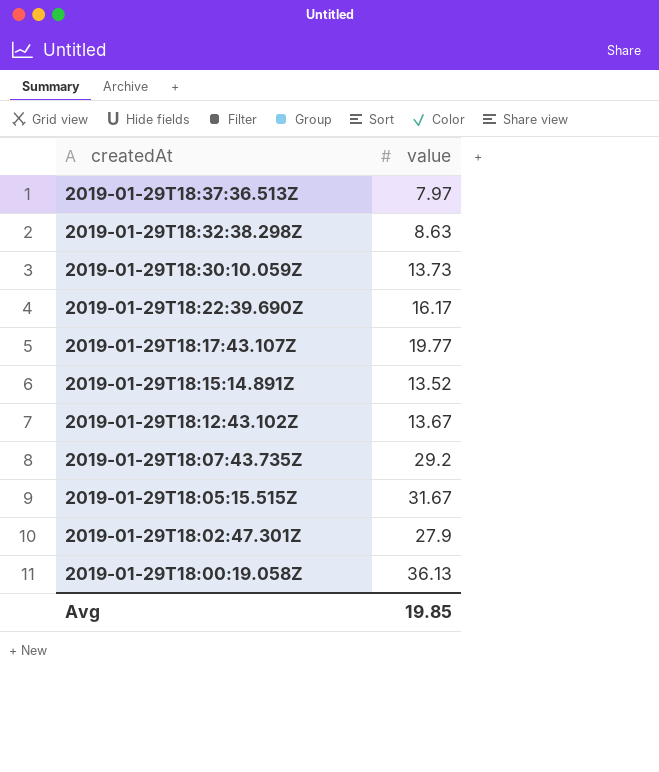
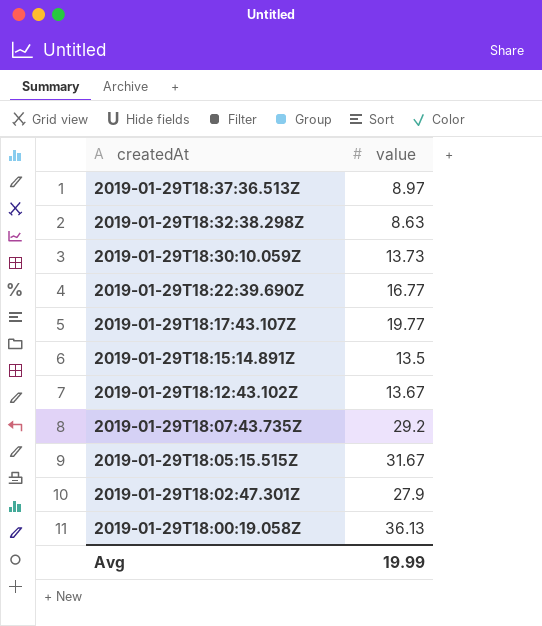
2019-01-29T18:37:36.513Z | value: 7.97 -> 8.97
2019-01-29T18:22:39.690Z | value: 16.17 -> 16.77
2019-01-29T18:15:14.891Z | value: 13.52 -> 13.5
Avg | value: 19.85 -> 19.99

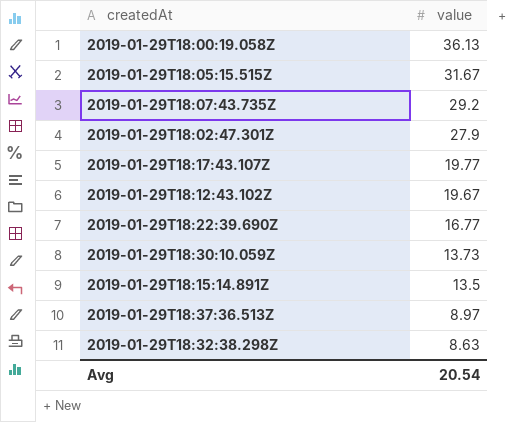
row order: createdAt descending -> value descending
2019-01-29T18:12:43.102Z | value: 13.67 -> 19.67
Avg | value: 19.99 -> 20.54

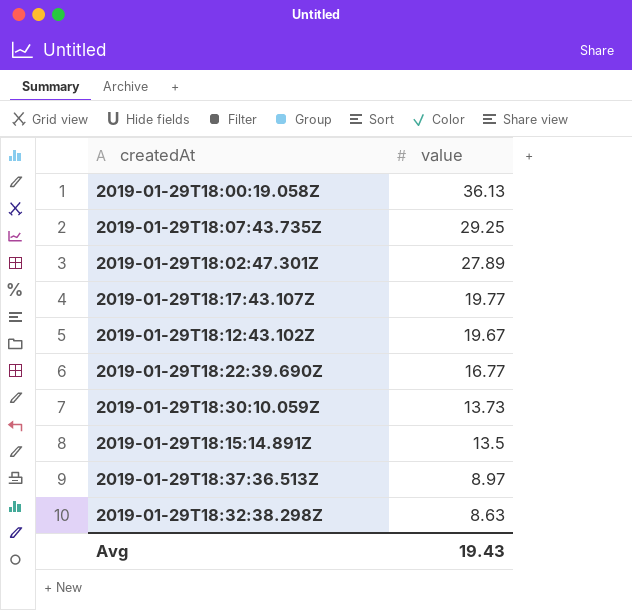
row 2019-01-29T18:05:15.515Z: 31.67 -> none
2019-01-29T18:07:43.735Z | value: 29.2 -> 29.25
2019-01-29T18:02:47.301Z | value: 27.9 -> 27.89
Avg | value: 20.54 -> 19.43

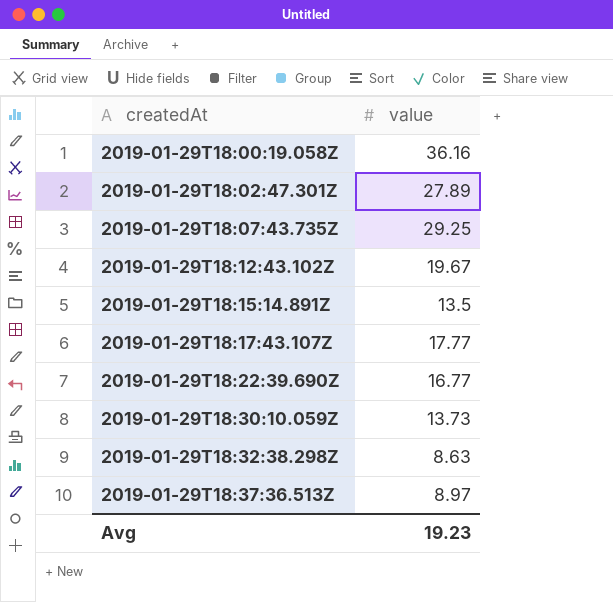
row order: value descending -> createdAt ascending
2019-01-29T18:00:19.058Z | value: 36.13 -> 36.16
2019-01-29T18:17:43.107Z | value: 19.77 -> 17.77
Avg | value: 19.43 -> 19.23

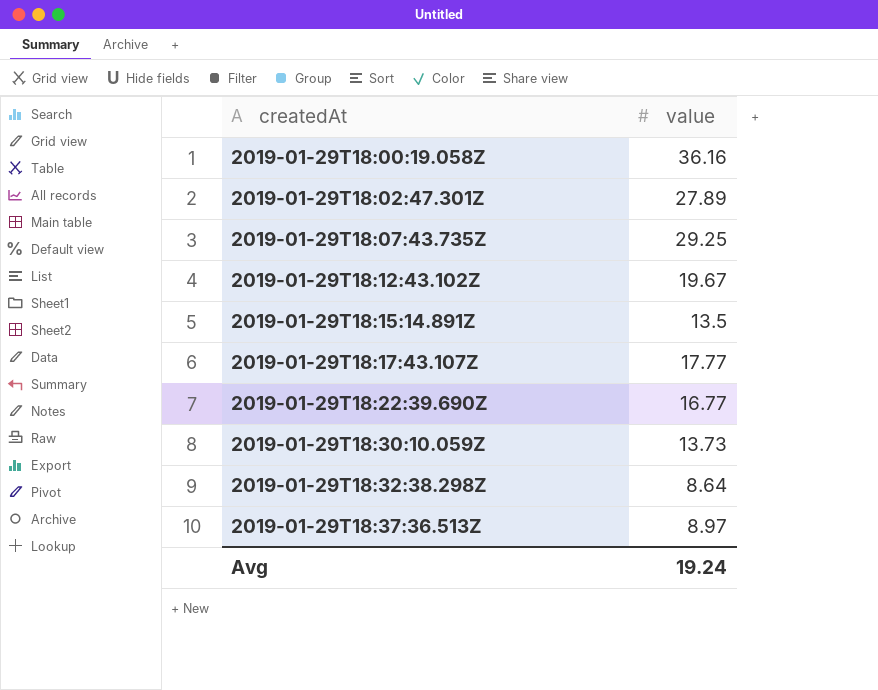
2019-01-29T18:32:38.298Z | value: 8.63 -> 8.64
Avg | value: 19.23 -> 19.24

